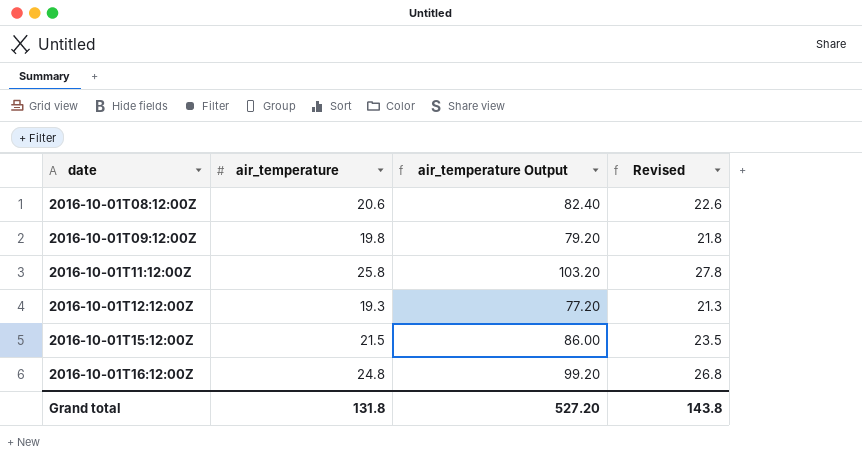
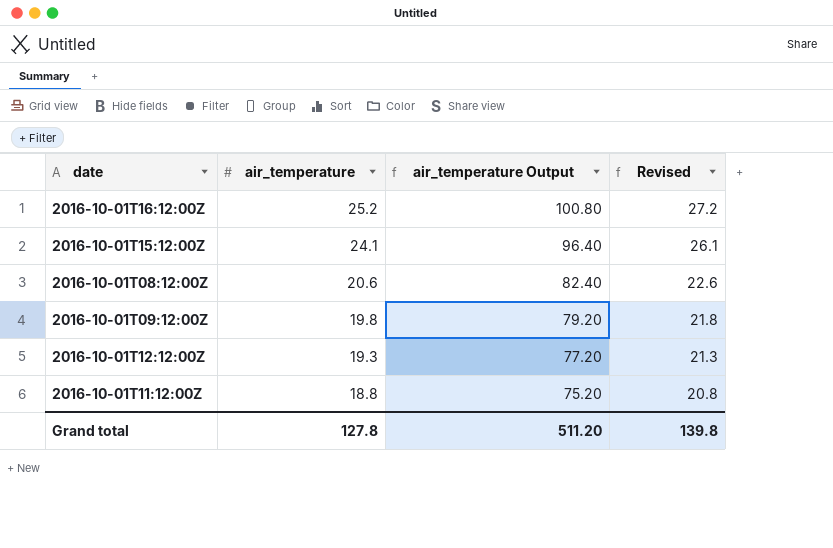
row order: date ascending -> air_temperature descending
2016-10-01T16:12:00Z | air_temperature: 24.8 -> 25.2
2016-10-01T16:12:00Z | air_temperature Output: 99.20 -> 100.80
2016-10-01T16:12:00Z | Revised: 26.8 -> 27.2
2016-10-01T15:12:00Z | air_temperature: 21.5 -> 24.1
2016-10-01T15:12:00Z | air_temperature Output: 86.00 -> 96.40
2016-10-01T15:12:00Z | Revised: 23.5 -> 26.1
2016-10-01T11:12:00Z | air_temperature: 25.8 -> 18.8
2016-10-01T11:12:00Z | air_temperature Output: 103.20 -> 75.20
2016-10-01T11:12:00Z | Revised: 27.8 -> 20.8
Grand total | air_temperature: 131.8 -> 127.8
Grand total | air_temperature Output: 527.20 -> 511.20
Grand total | Revised: 143.8 -> 139.8

